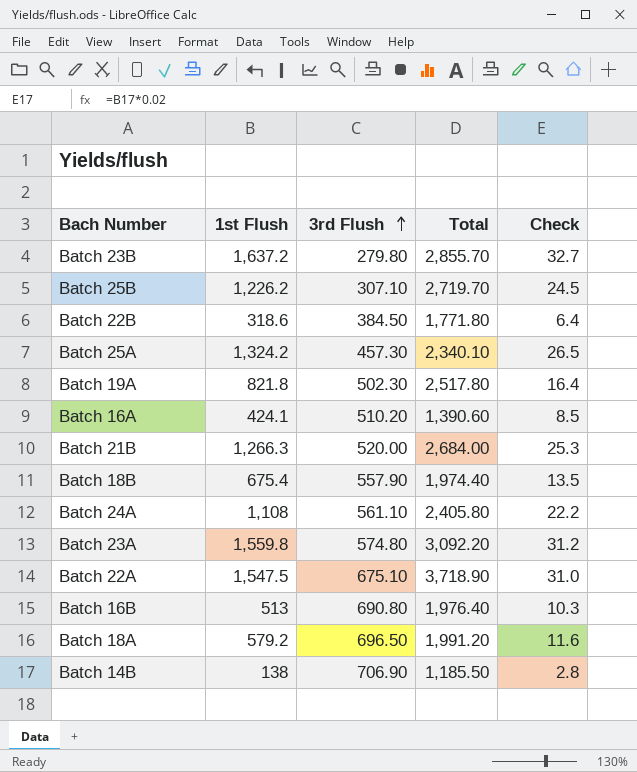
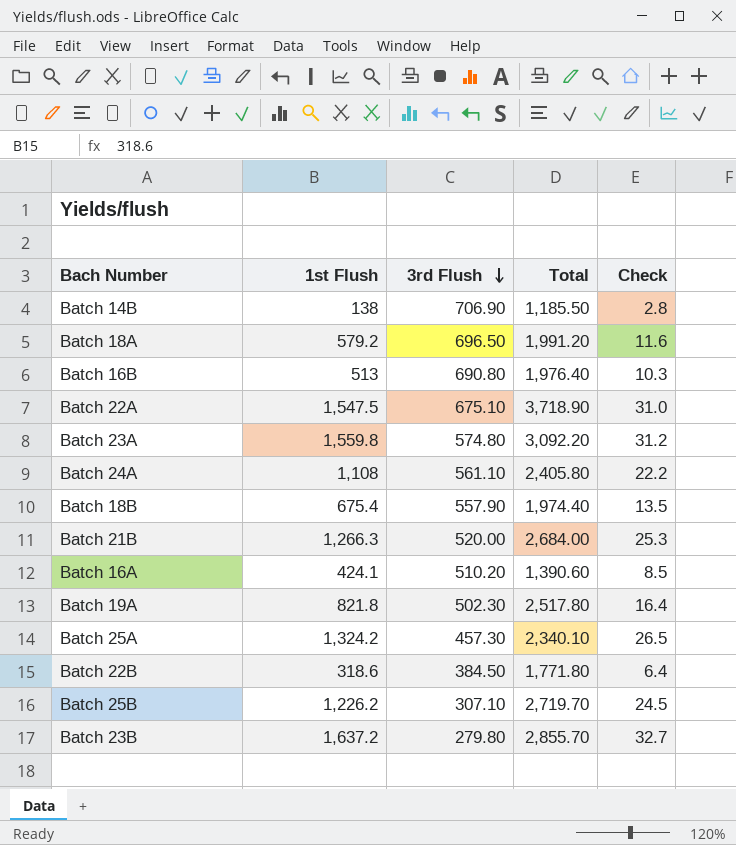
row order: 3rd Flush ascending -> 3rd Flush descending

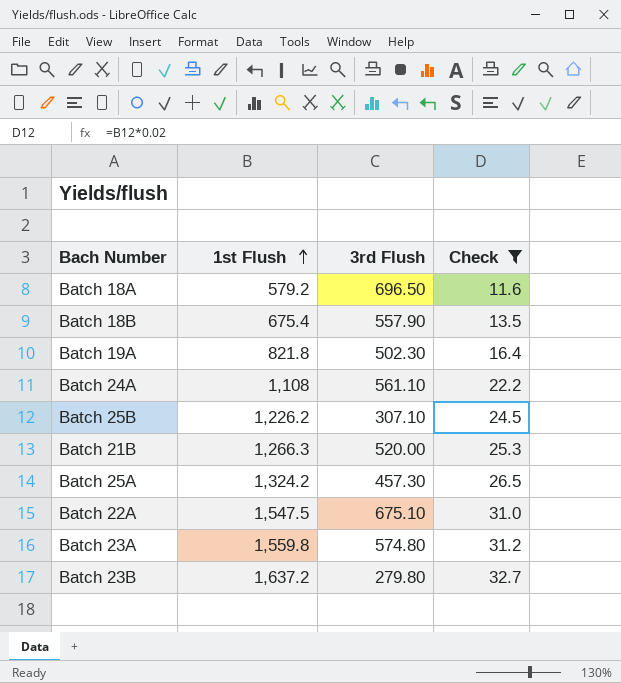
filter: none -> Check >= 11.6
row order: 3rd Flush descending -> 1st Flush ascending
column Total | position: 4 -> none

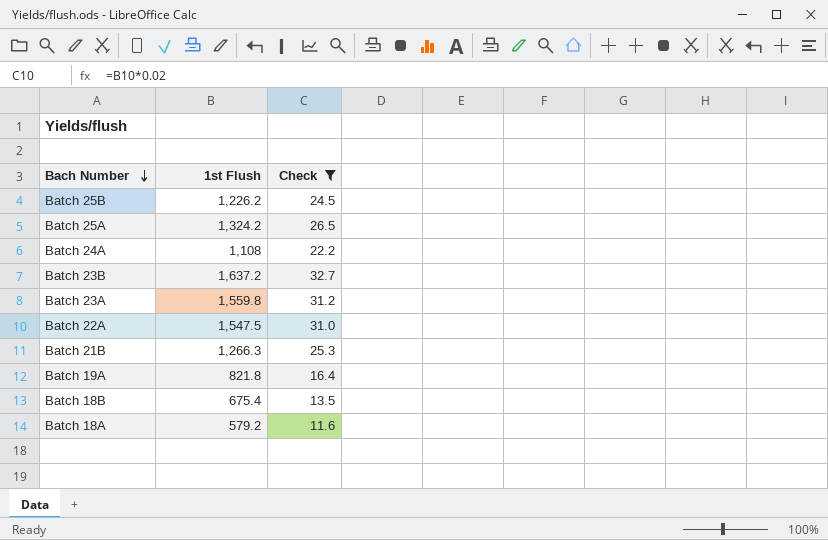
row order: 1st Flush ascending -> Bach Number descending
column 3rd Flush | position: 3 -> none

